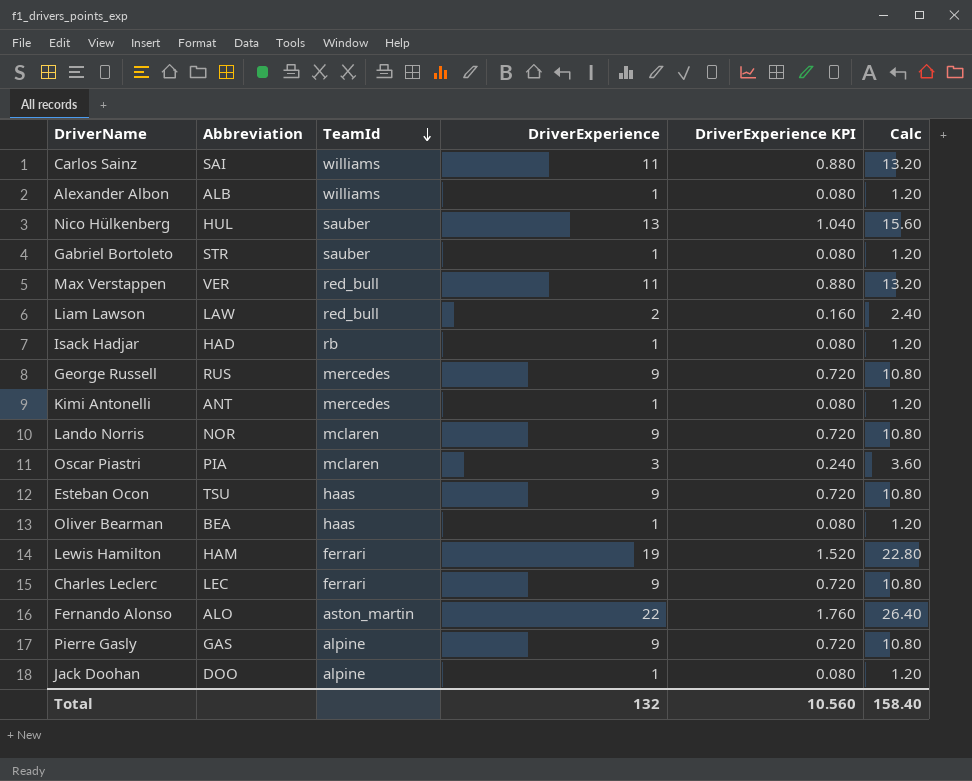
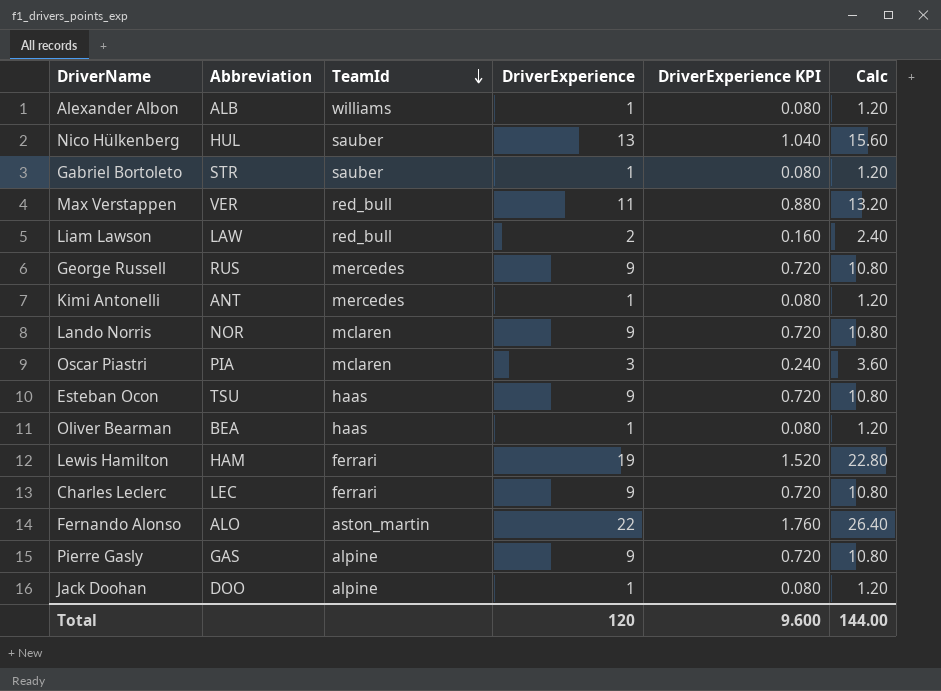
row Carlos Sainz: SAI | williams | 11 | 0.880 | 13.20 -> none
row Isack Hadjar: HAD | rb | 1 | 0.080 | 1.20 -> none
Total | DriverExperience: 132 -> 120
Total | DriverExperience KPI: 10.560 -> 9.600
Total | Calc: 158.40 -> 144.00

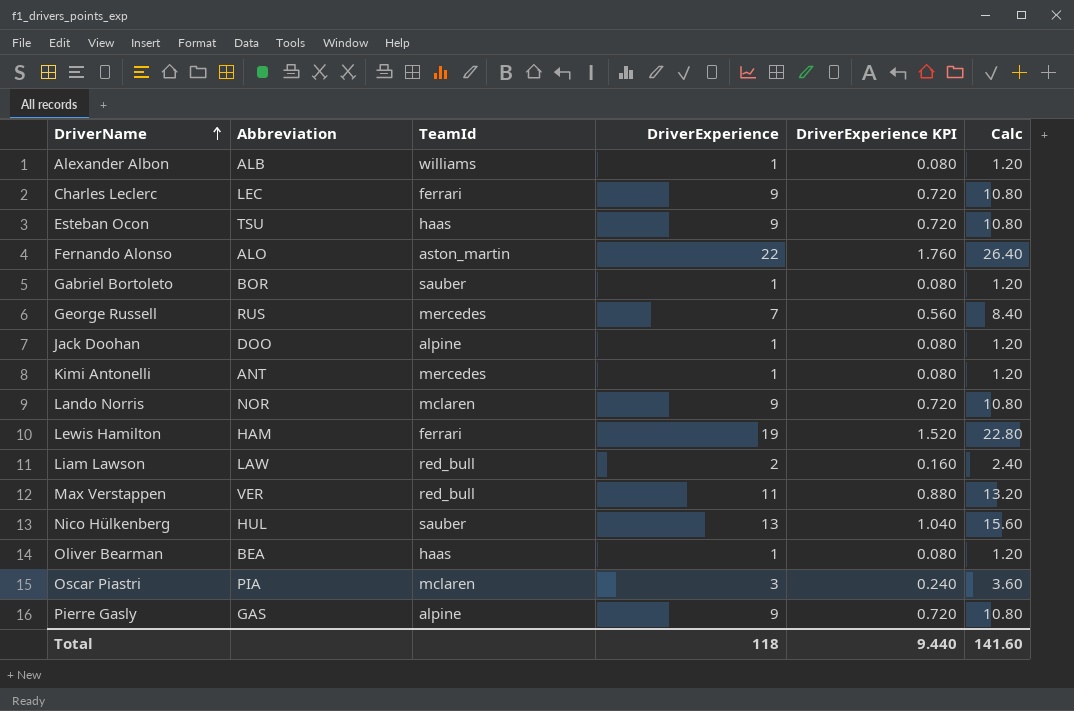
row order: TeamId descending -> DriverName ascending
Gabriel Bortoleto | Abbreviation: STR -> BOR
George Russell | DriverExperience: 9 -> 7
George Russell | DriverExperience KPI: 0.720 -> 0.560
George Russell | Calc: 10.80 -> 8.40
Total | DriverExperience: 120 -> 118
Total | DriverExperience KPI: 9.600 -> 9.440
Total | Calc: 144.00 -> 141.60

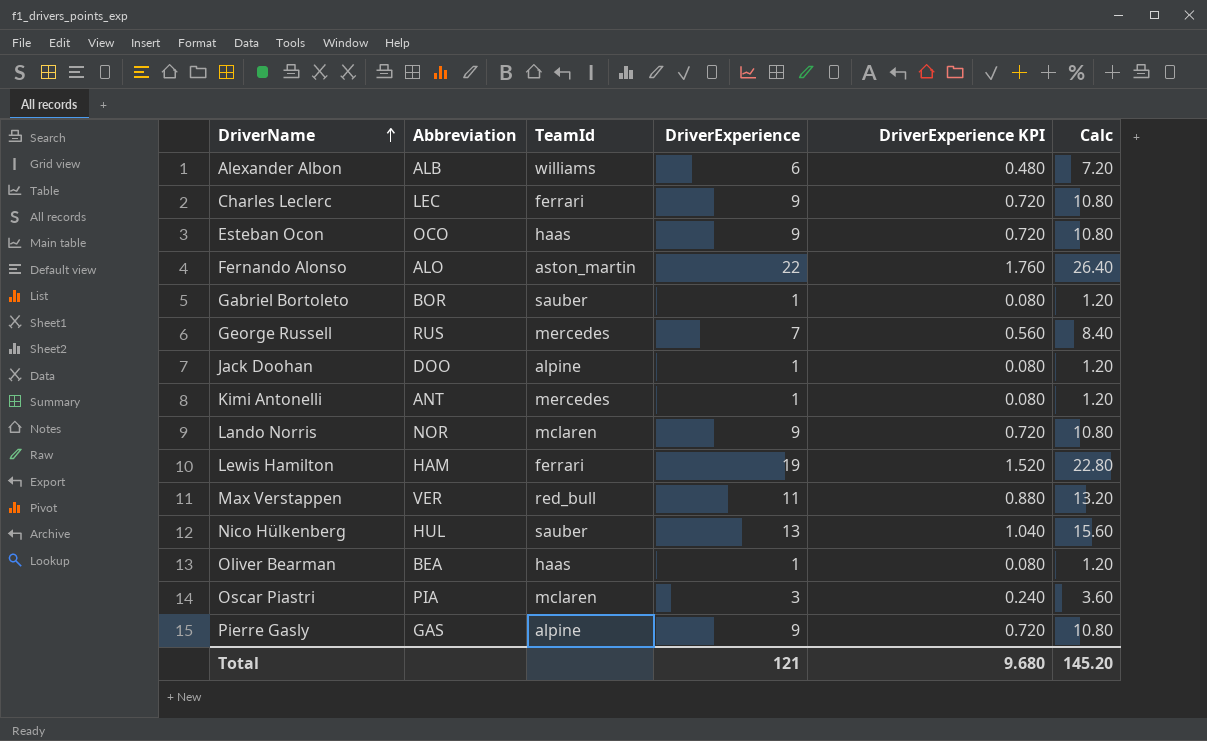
row Liam Lawson: LAW | red_bull | 2 | 0.160 | 2.40 -> none
Alexander Albon | DriverExperience: 1 -> 6
Alexander Albon | DriverExperience KPI: 0.080 -> 0.480
Alexander Albon | Calc: 1.20 -> 7.20
Esteban Ocon | Abbreviation: TSU -> OCO
Total | DriverExperience: 118 -> 121
Total | DriverExperience KPI: 9.440 -> 9.680
Total | Calc: 141.60 -> 145.20

